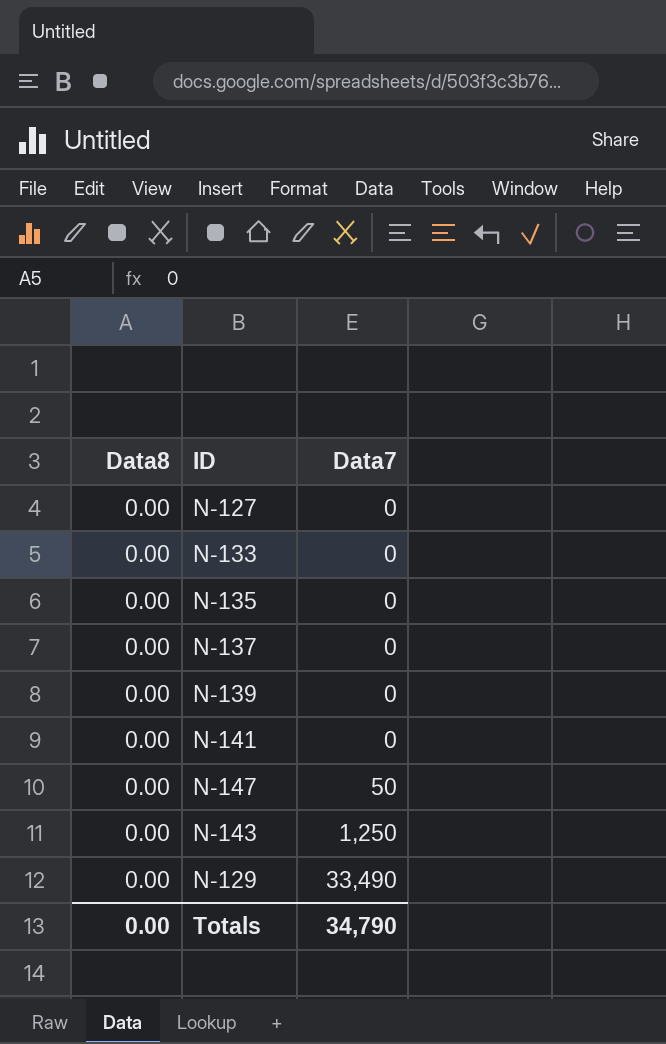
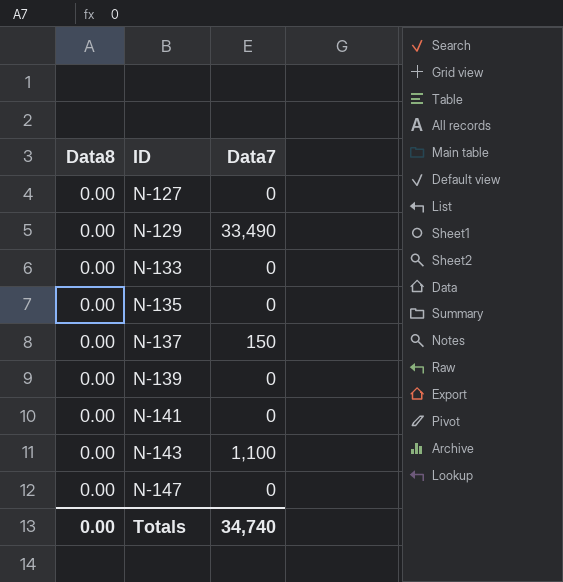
row order: Data7 ascending -> ID ascending
N-137 | Data7: 0 -> 150
N-143 | Data7: 1,250 -> 1,100
N-147 | Data7: 50 -> 0
Totals | Data7: 34,790 -> 34,740

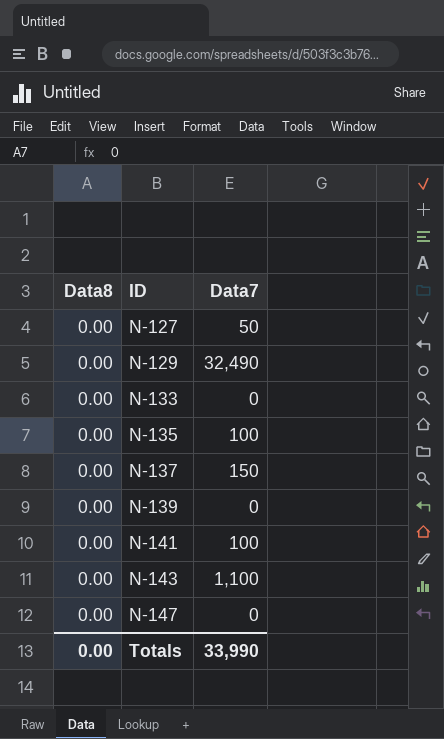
N-127 | Data7: 0 -> 50
N-129 | Data7: 33,490 -> 32,490
N-135 | Data7: 0 -> 100
N-141 | Data7: 0 -> 100
Totals | Data7: 34,740 -> 33,990

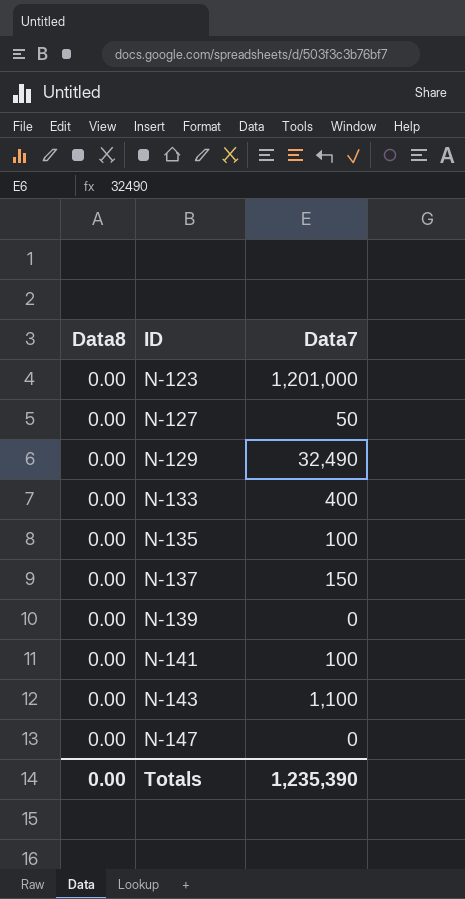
row N-123: none -> 0.00 | 1,201,000
N-133 | Data7: 0 -> 400
Totals | Data7: 33,990 -> 1,235,390

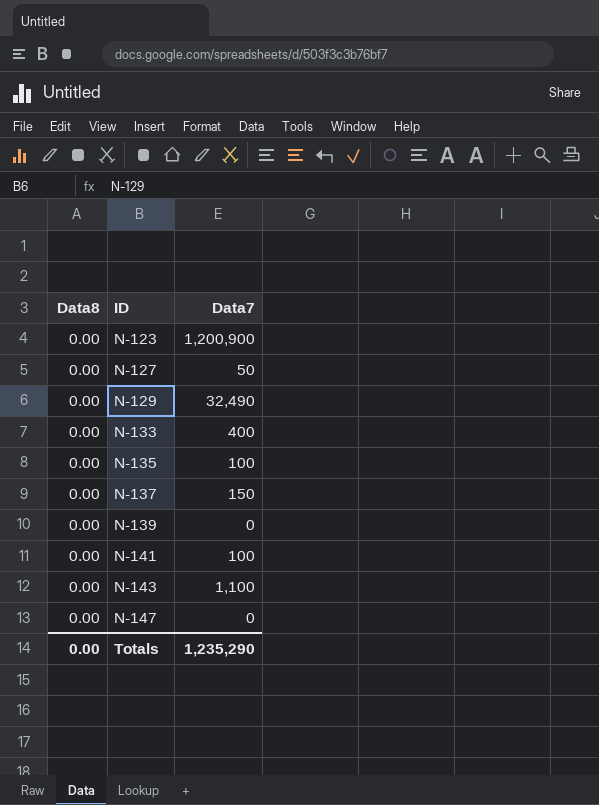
N-123 | Data7: 1,201,000 -> 1,200,900
Totals | Data7: 1,235,390 -> 1,235,290

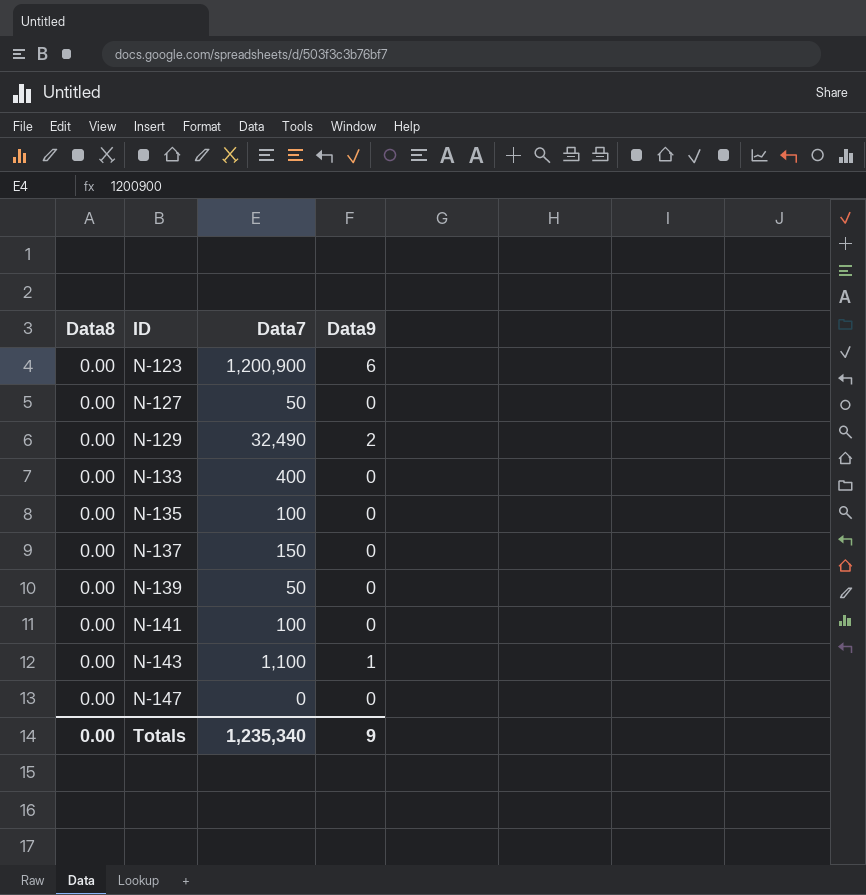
column Data9 | position: none -> 4
N-139 | Data7: 0 -> 50
Totals | Data7: 1,235,290 -> 1,235,340

